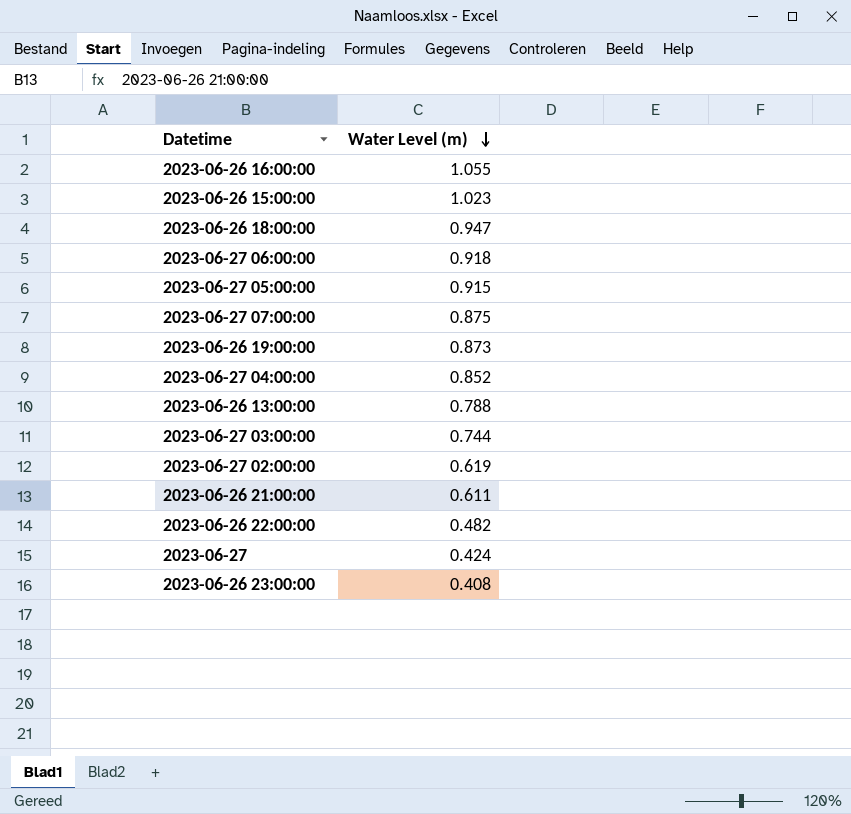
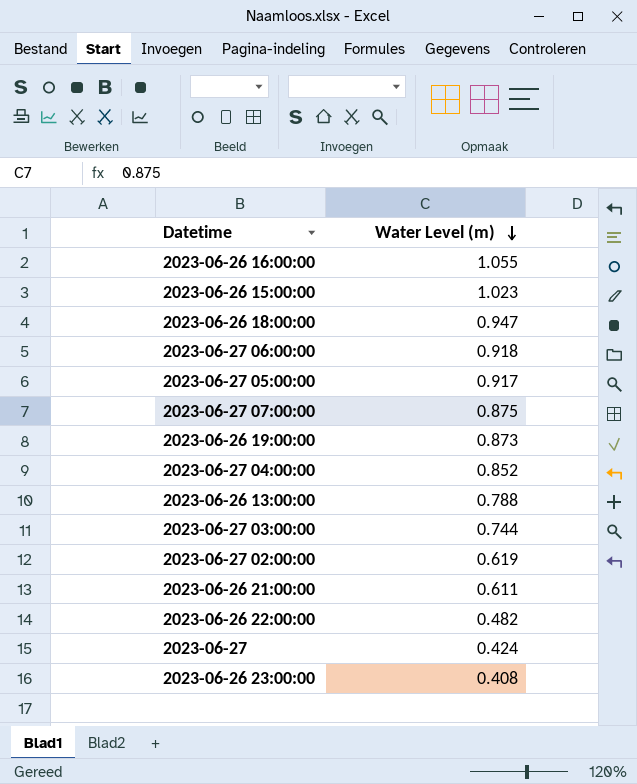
2023-06-27 05:00:00 | Water Level (m): 0.915 -> 0.917

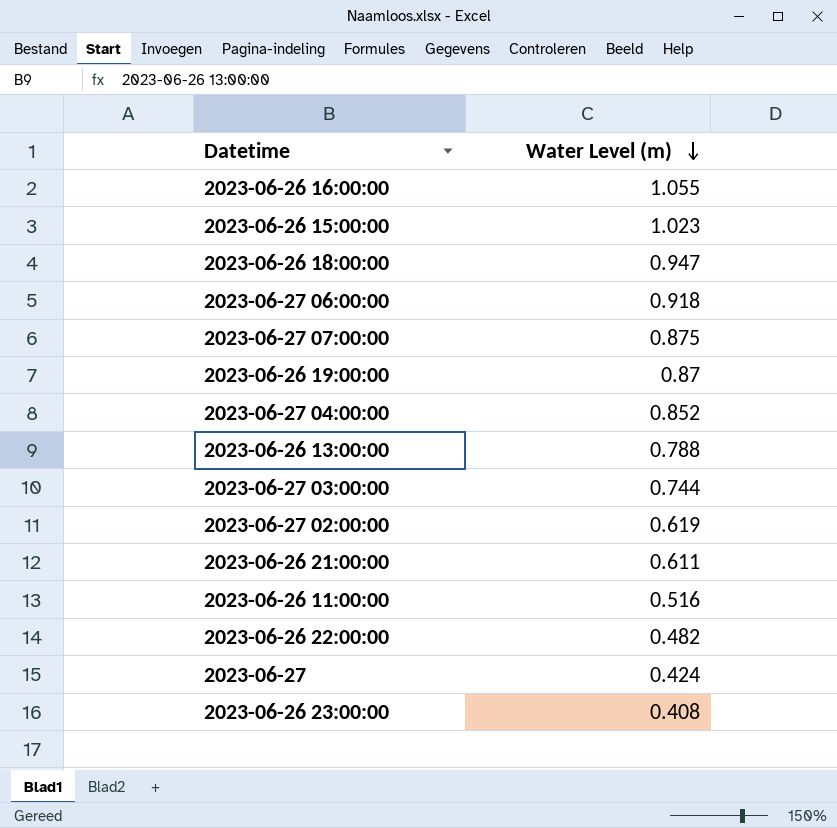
row 2023-06-27 05:00:00: 0.917 -> none
2023-06-26 19:00:00 | Water Level (m): 0.873 -> 0.87
row 2023-06-26 11:00:00: none -> 0.516

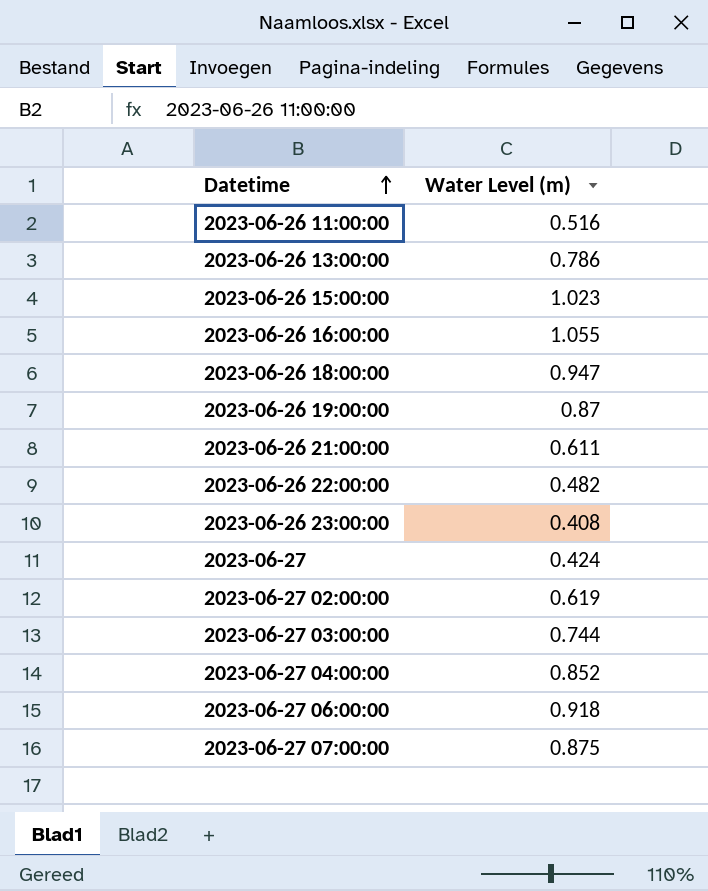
row order: Water Level (m) descending -> Datetime ascending
2023-06-26 13:00:00 | Water Level (m): 0.788 -> 0.786

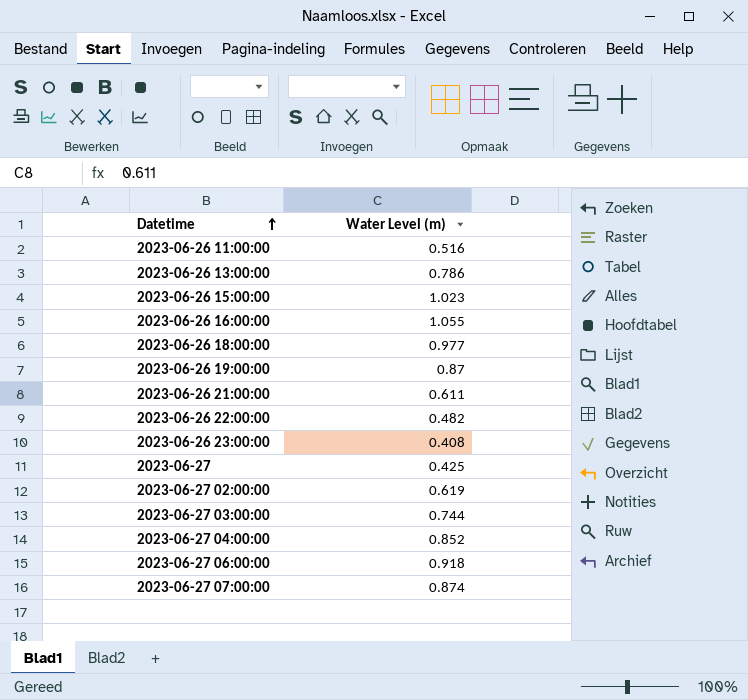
2023-06-26 18:00:00 | Water Level (m): 0.947 -> 0.977
2023-06-27 | Water Level (m): 0.424 -> 0.425
2023-06-27 07:00:00 | Water Level (m): 0.875 -> 0.874

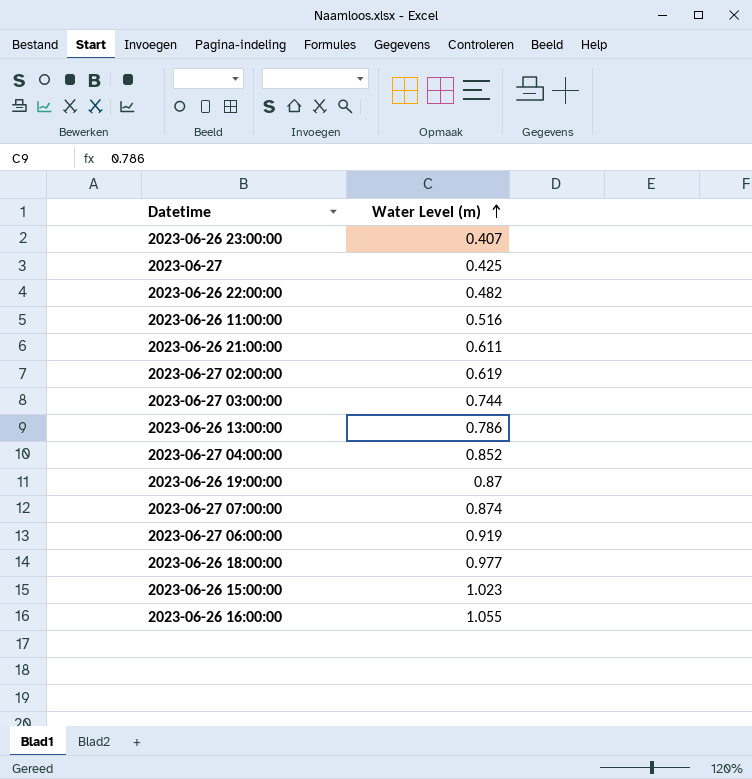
row order: Datetime ascending -> Water Level (m) ascending
2023-06-26 23:00:00 | Water Level (m): 0.408 -> 0.407
2023-06-27 06:00:00 | Water Level (m): 0.918 -> 0.919

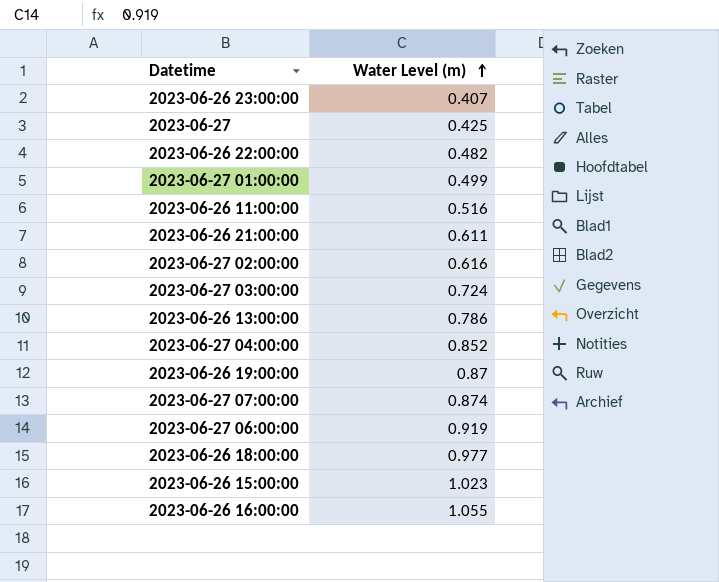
row 2023-06-27 01:00:00: none -> 0.499
2023-06-27 02:00:00 | Water Level (m): 0.619 -> 0.616
2023-06-27 03:00:00 | Water Level (m): 0.744 -> 0.724

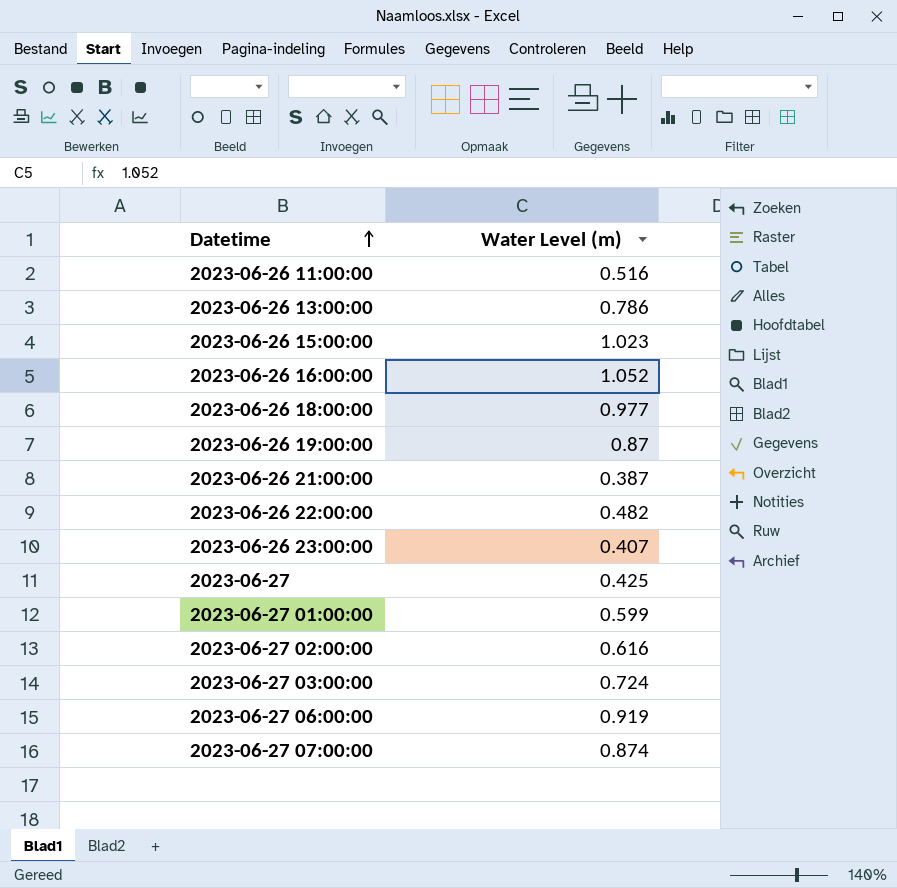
row order: Water Level (m) ascending -> Datetime ascending
row 2023-06-27 04:00:00: 0.852 -> none
2023-06-26 16:00:00 | Water Level (m): 1.055 -> 1.052
2023-06-26 21:00:00 | Water Level (m): 0.611 -> 0.387
2023-06-27 01:00:00 | Water Level (m): 0.499 -> 0.599

